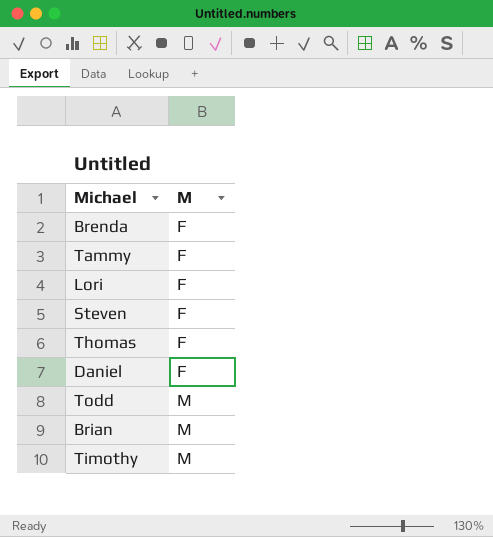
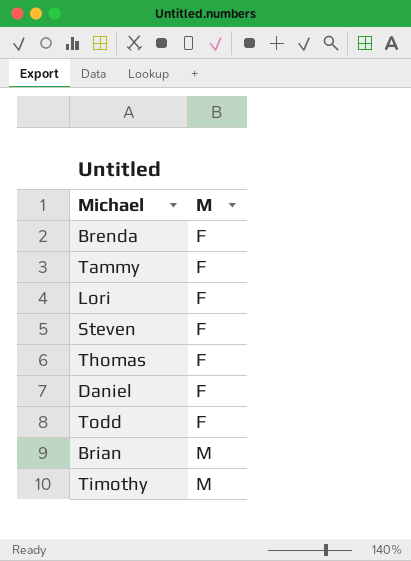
Todd | M: M -> F

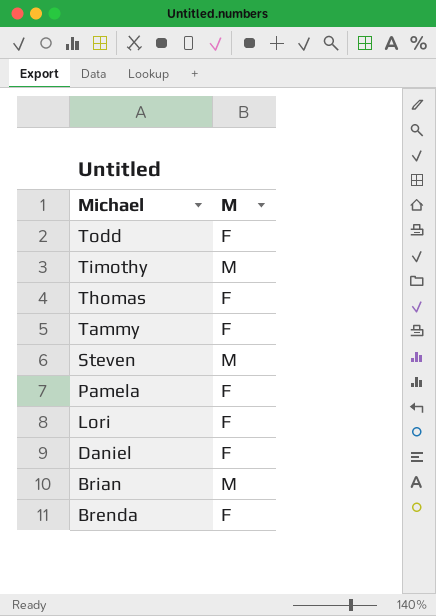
row order: M ascending -> Michael descending
Steven | M: F -> M
row Pamela: none -> F

